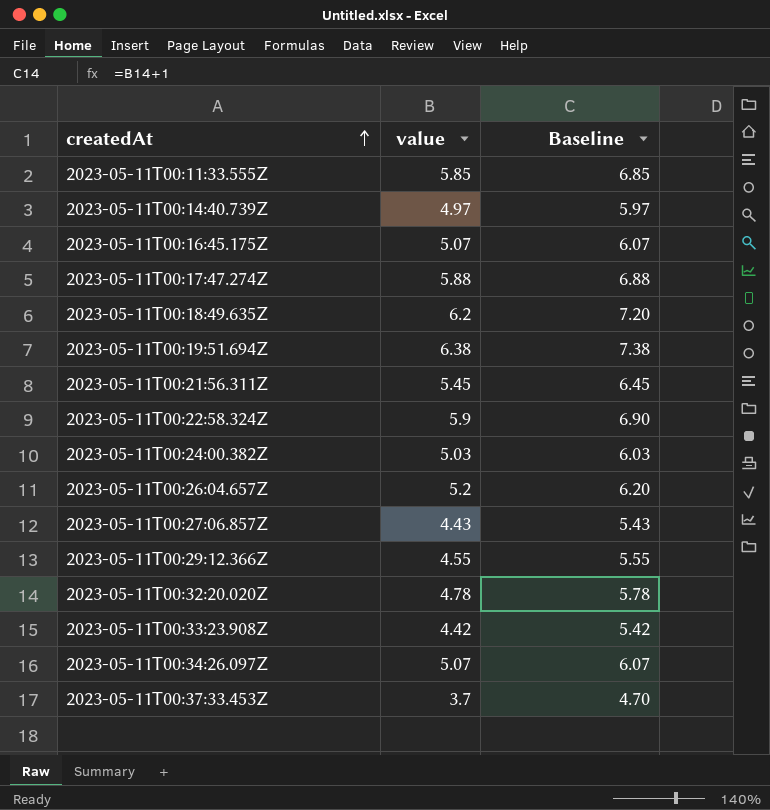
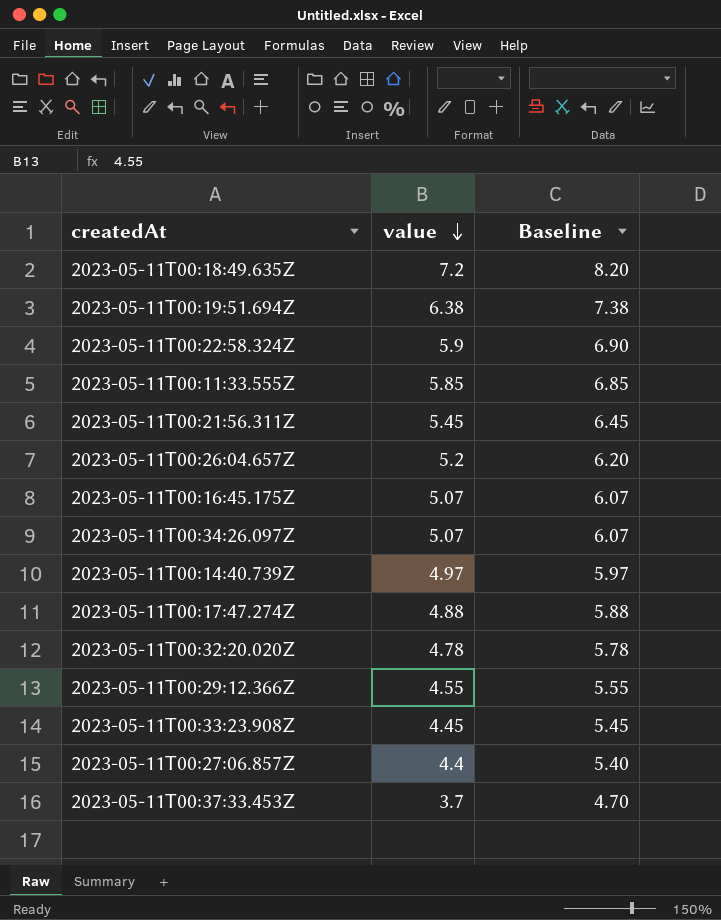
row order: createdAt ascending -> value descending
row 2023-05-11T00:24:00.382Z: 5.03 | 6.03 -> none
2023-05-11T00:18:49.635Z | value: 6.2 -> 7.2
2023-05-11T00:18:49.635Z | Baseline: 7.20 -> 8.20
2023-05-11T00:17:47.274Z | value: 5.88 -> 4.88
2023-05-11T00:17:47.274Z | Baseline: 6.88 -> 5.88
2023-05-11T00:33:23.908Z | value: 4.42 -> 4.45
2023-05-11T00:33:23.908Z | Baseline: 5.42 -> 5.45
2023-05-11T00:27:06.857Z | value: 4.43 -> 4.4
2023-05-11T00:27:06.857Z | Baseline: 5.43 -> 5.40

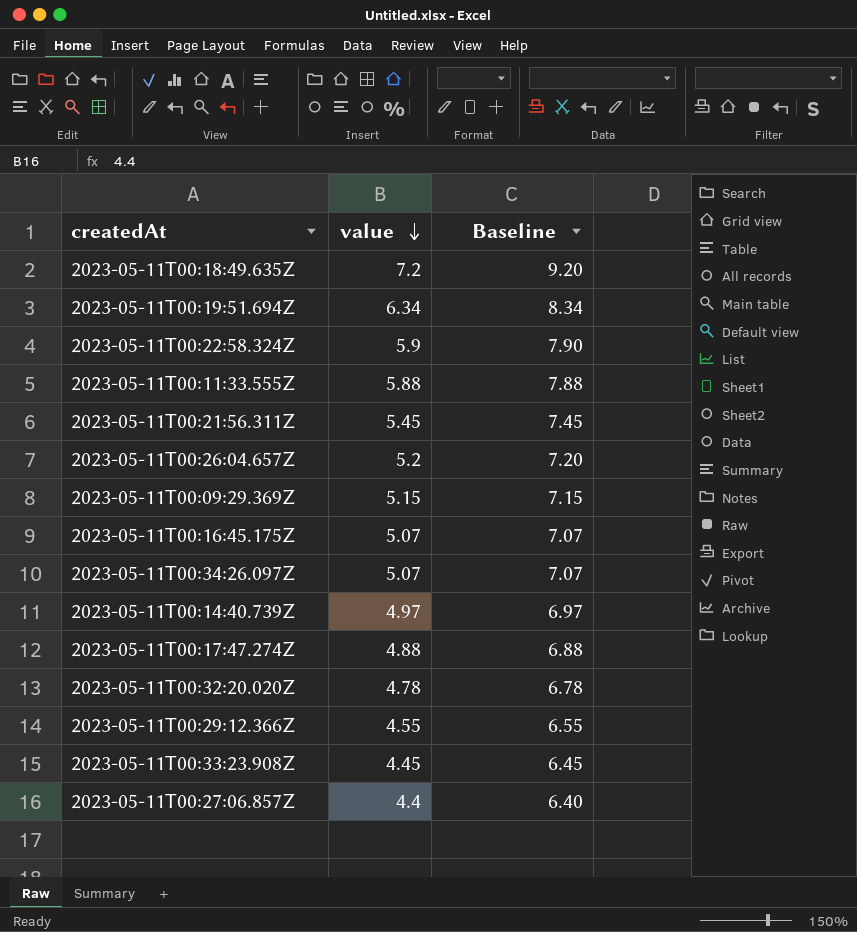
column Baseline | formula: [value] + 1 -> [value] + 2
row 2023-05-11T00:37:33.453Z: 3.7 | 4.70 -> none
2023-05-11T00:19:51.694Z | value: 6.38 -> 6.34
2023-05-11T00:11:33.555Z | value: 5.85 -> 5.88
row 2023-05-11T00:09:29.369Z: none -> 5.15 | 7.15

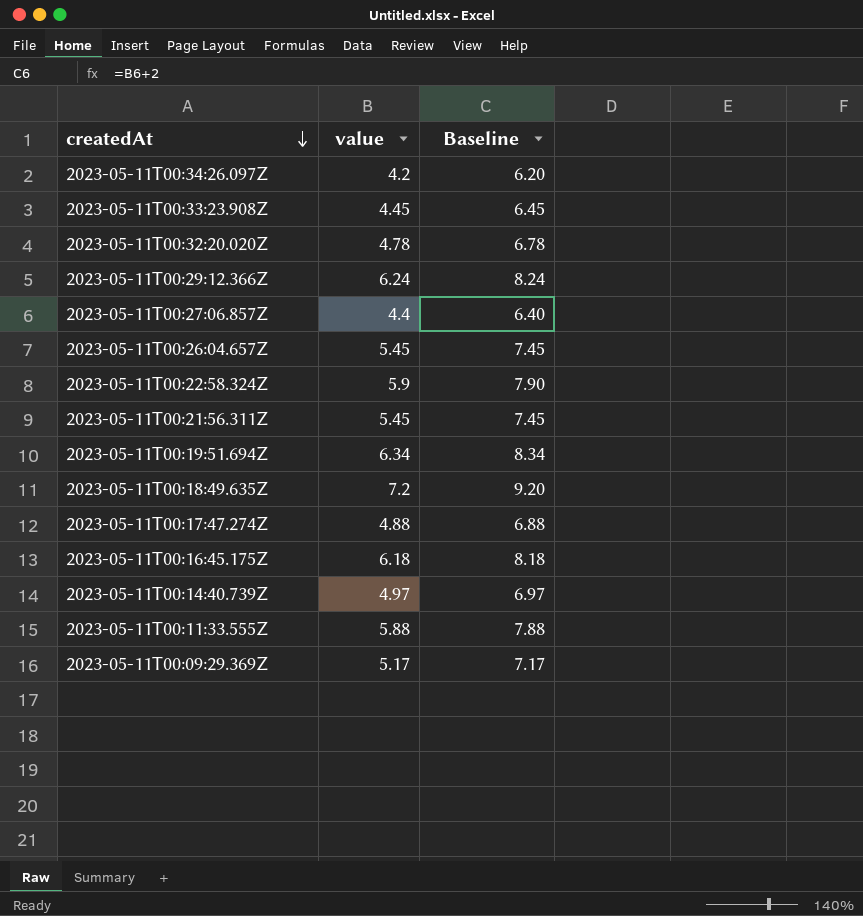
row order: value descending -> createdAt descending
2023-05-11T00:34:26.097Z | value: 5.07 -> 4.2
2023-05-11T00:34:26.097Z | Baseline: 7.07 -> 6.20
2023-05-11T00:29:12.366Z | value: 4.55 -> 6.24
2023-05-11T00:29:12.366Z | Baseline: 6.55 -> 8.24
2023-05-11T00:26:04.657Z | value: 5.2 -> 5.45
2023-05-11T00:26:04.657Z | Baseline: 7.20 -> 7.45
2023-05-11T00:16:45.175Z | value: 5.07 -> 6.18
2023-05-11T00:16:45.175Z | Baseline: 7.07 -> 8.18
2023-05-11T00:09:29.369Z | value: 5.15 -> 5.17
2023-05-11T00:09:29.369Z | Baseline: 7.15 -> 7.17

